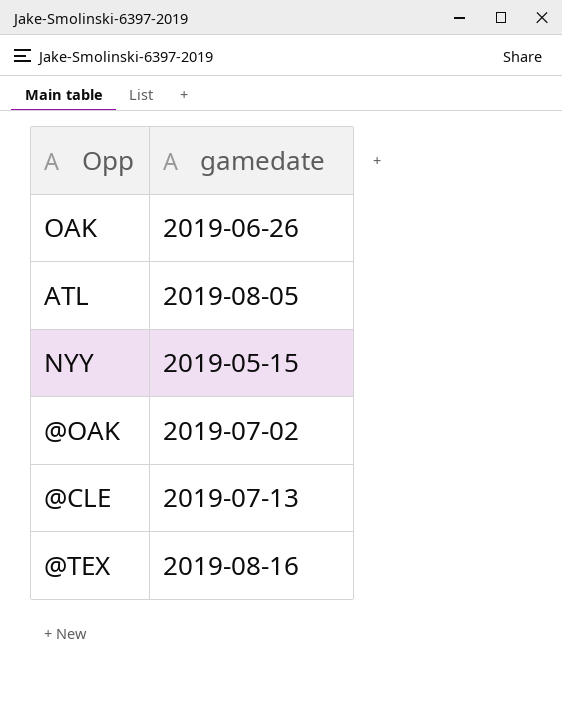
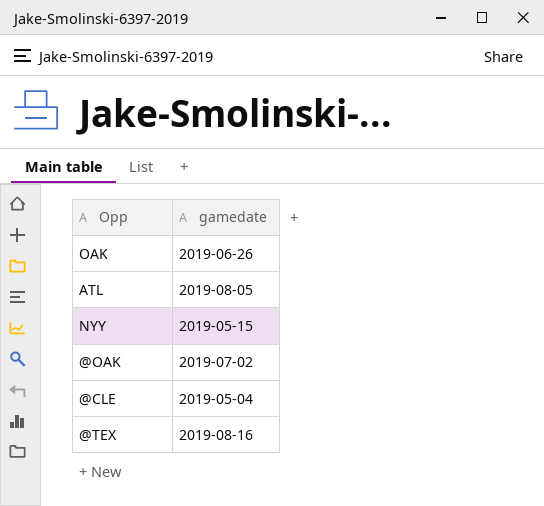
@CLE | gamedate: 2019-07-13 -> 2019-05-04

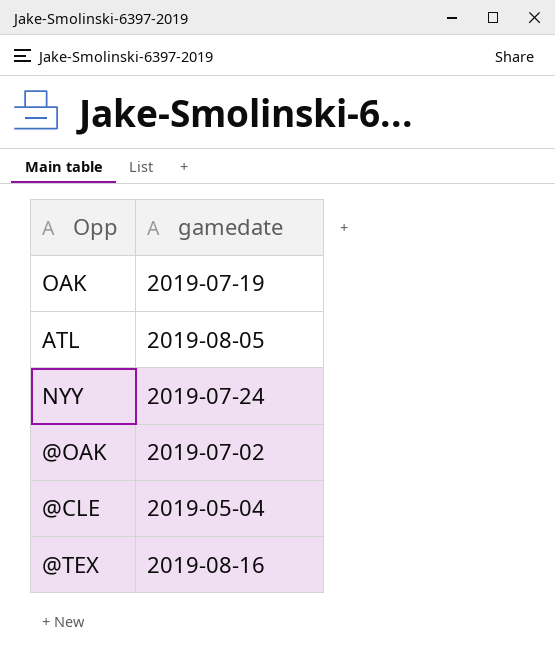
OAK | gamedate: 2019-06-26 -> 2019-07-19
NYY | gamedate: 2019-05-15 -> 2019-07-24

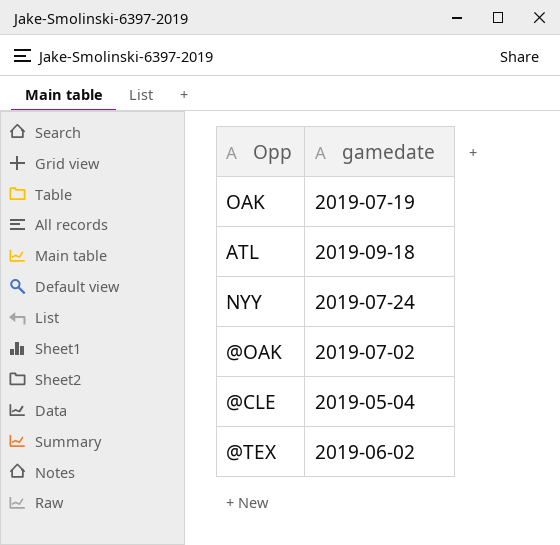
ATL | gamedate: 2019-08-05 -> 2019-09-18
@TEX | gamedate: 2019-08-16 -> 2019-06-02

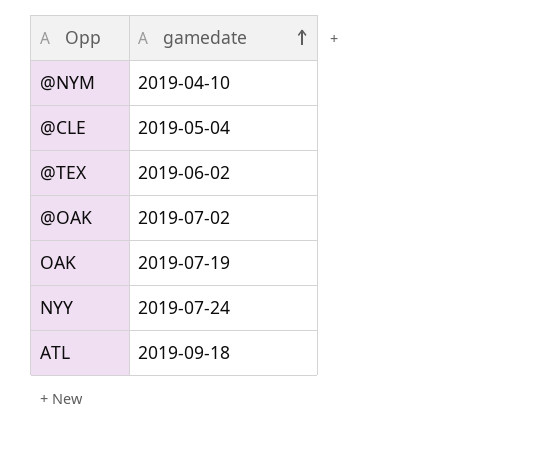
row order: none -> gamedate ascending
row @NYM: none -> 2019-04-10

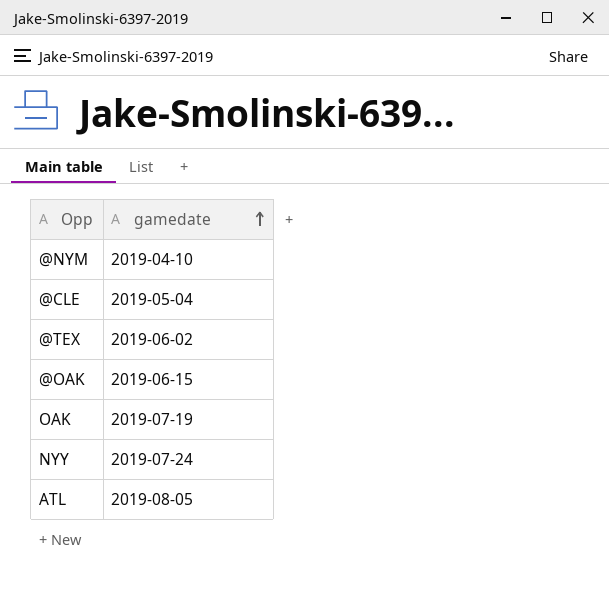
@OAK | gamedate: 2019-07-02 -> 2019-06-15
ATL | gamedate: 2019-09-18 -> 2019-08-05

